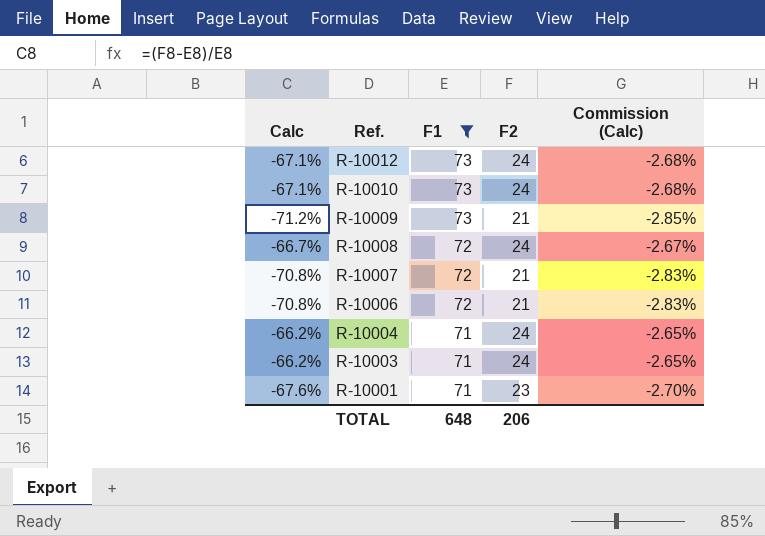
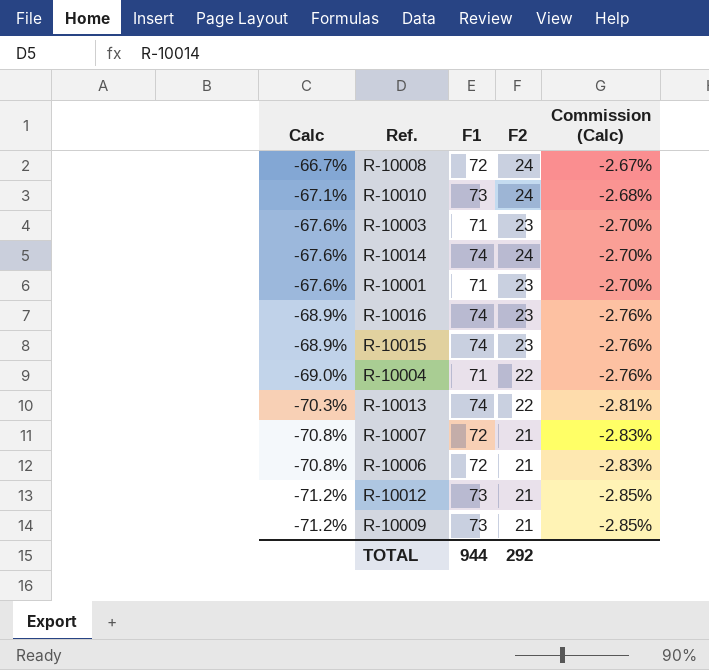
filter: F1 != 74 -> none
row order: Ref. descending -> Calc descending
R-10003 | Calc: -66.2% -> -67.6%
R-10003 | F2: 24 -> 23
R-10003 | Commission (Calc): -2.65% -> -2.70%
R-10004 | Calc: -66.2% -> -69.0%
R-10004 | F2: 24 -> 22
R-10004 | Commission (Calc): -2.65% -> -2.76%
R-10012 | Calc: -67.1% -> -71.2%
R-10012 | F2: 24 -> 21
R-10012 | Commission (Calc): -2.68% -> -2.85%
TOTAL | F1: 648 -> 944
TOTAL | F2: 206 -> 292

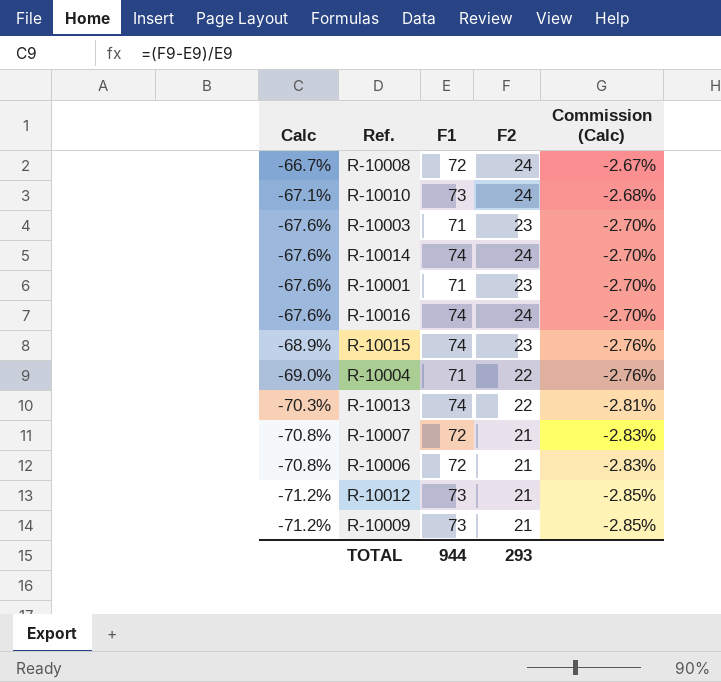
R-10016 | Calc: -68.9% -> -67.6%
R-10016 | F2: 23 -> 24
R-10016 | Commission (Calc): -2.76% -> -2.70%
TOTAL | F2: 292 -> 293

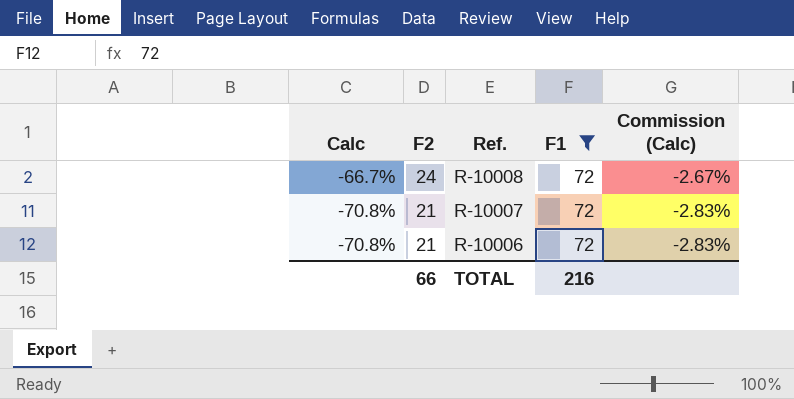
filter: none -> F1 = 72
column F2 | position: 4 -> 2
TOTAL | F2: 293 -> 66
TOTAL | F1: 944 -> 216

